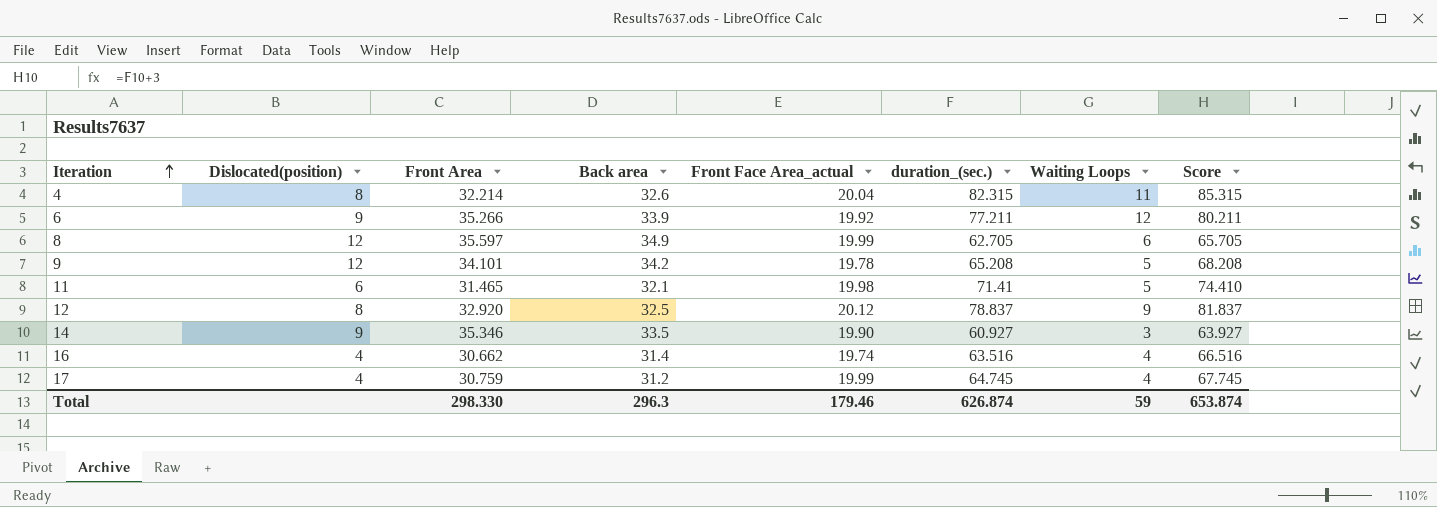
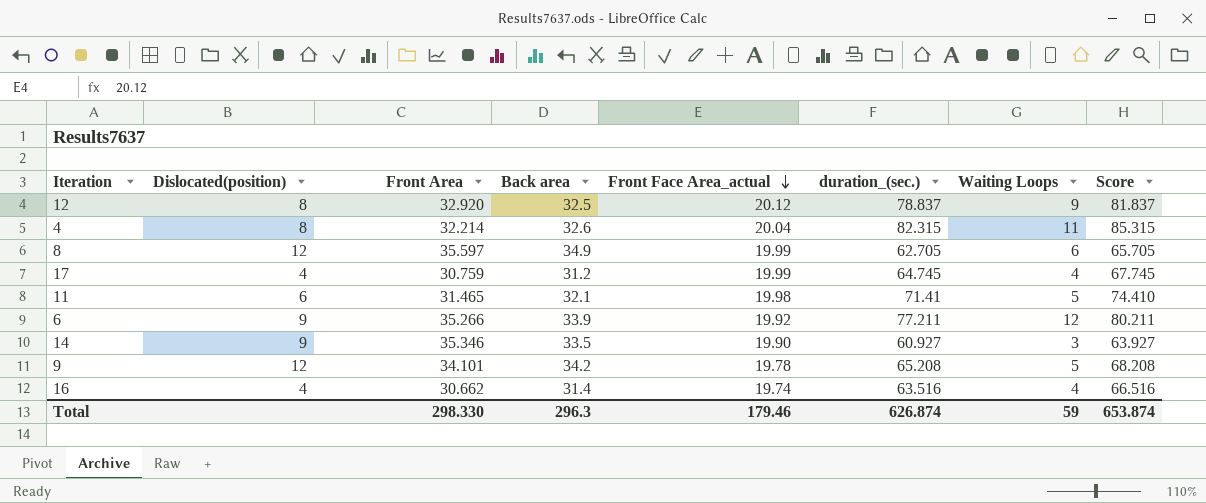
row order: Iteration ascending -> Front Face Area_actual descending

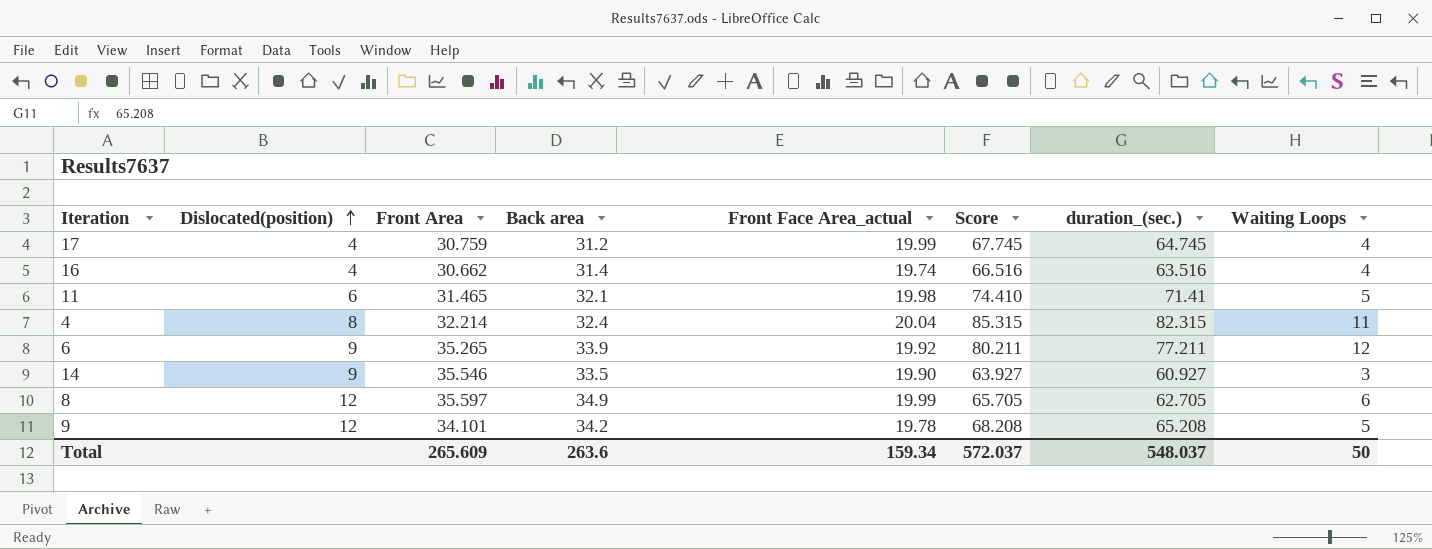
row order: Front Face Area_actual descending -> Dislocated(position) ascending
column Score | position: 8 -> 6
row 12: 8 | 32.920 | 32.5 | 20.12 | 78.837 | 9 | 81.837 -> none
4 | Back area: 32.6 -> 32.4
6 | Front Area: 35.266 -> 35.265
14 | Front Area: 35.346 -> 35.546
Total | Front Area: 298.330 -> 265.609
Total | Back area: 296.3 -> 263.6
Total | Front Face Area_actual: 179.46 -> 159.34
Total | Score: 653.874 -> 572.037
Total | duration_(sec.): 626.874 -> 548.037
Total | Waiting Loops: 59 -> 50

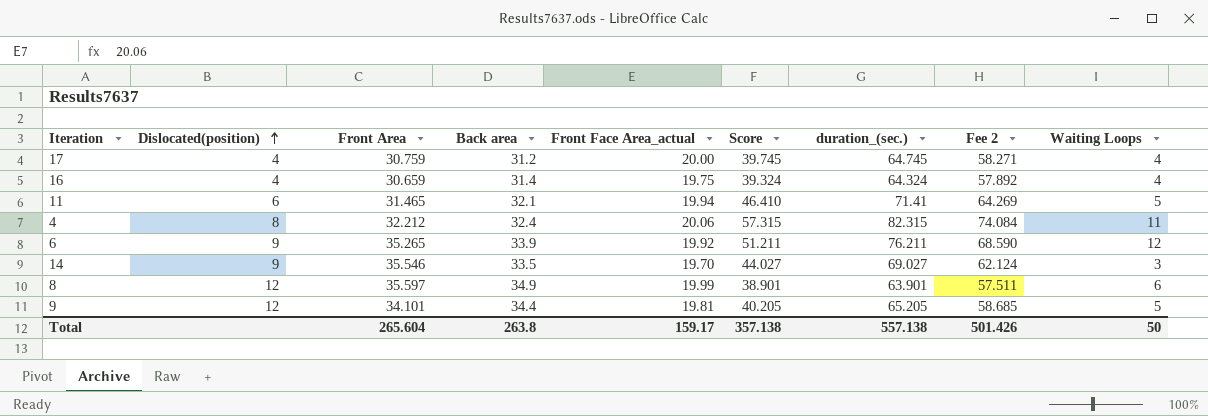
column Score | formula: [duration_(sec.)] + 3 -> [duration_(sec.)] - 25
column Fee 2 | formula: none -> [duration_(sec.)] * 0.9
17 | Front Face Area_actual: 19.99 -> 20.00
16 | Front Area: 30.662 -> 30.659
16 | Front Face Area_actual: 19.74 -> 19.75
16 | duration_(sec.): 63.516 -> 64.324
11 | Front Face Area_actual: 19.98 -> 19.94
4 | Front Area: 32.214 -> 32.212
4 | Front Face Area_actual: 20.04 -> 20.06
6 | duration_(sec.): 77.211 -> 76.211
14 | Front Face Area_actual: 19.90 -> 19.70
14 | duration_(sec.): 60.927 -> 69.027
8 | duration_(sec.): 62.705 -> 63.901
9 | Back area: 34.2 -> 34.4
9 | Front Face Area_actual: 19.78 -> 19.81
9 | duration_(sec.): 65.208 -> 65.205
Total | Front Area: 265.609 -> 265.604
Total | Back area: 263.6 -> 263.8
Total | Front Face Area_actual: 159.34 -> 159.17
Total | Score: 572.037 -> 357.138
Total | duration_(sec.): 548.037 -> 557.138

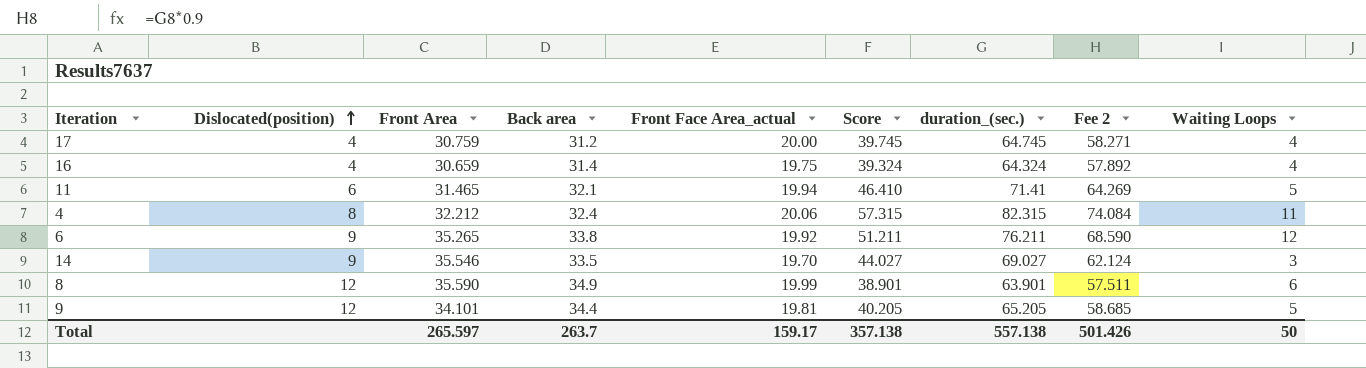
6 | Back area: 33.9 -> 33.8
8 | Front Area: 35.597 -> 35.590
Total | Front Area: 265.604 -> 265.597
Total | Back area: 263.8 -> 263.7

